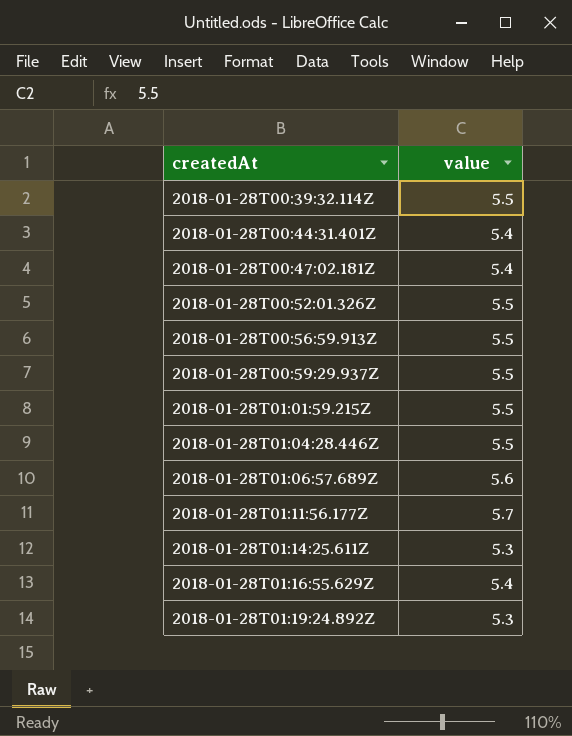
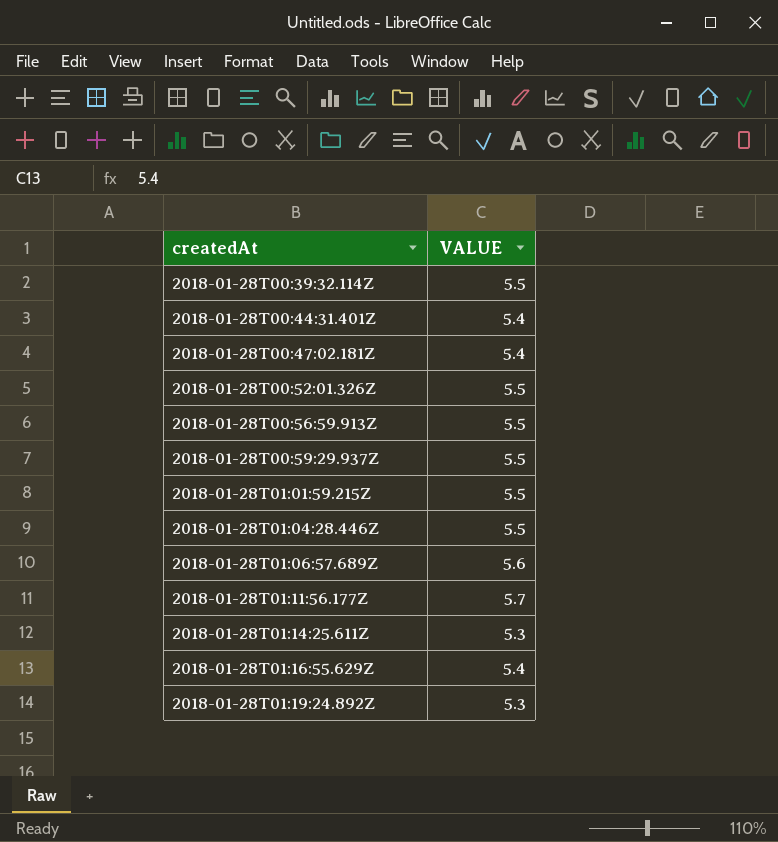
column name: value -> VALUE

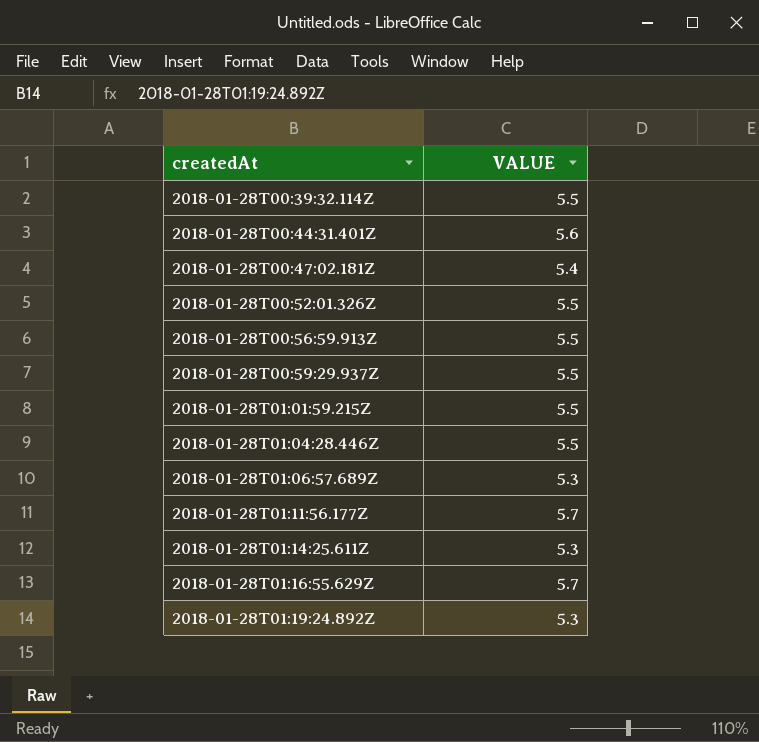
2018-01-28T00:44:31.401Z | VALUE: 5.4 -> 5.6
2018-01-28T01:06:57.689Z | VALUE: 5.6 -> 5.3
2018-01-28T01:16:55.629Z | VALUE: 5.4 -> 5.7

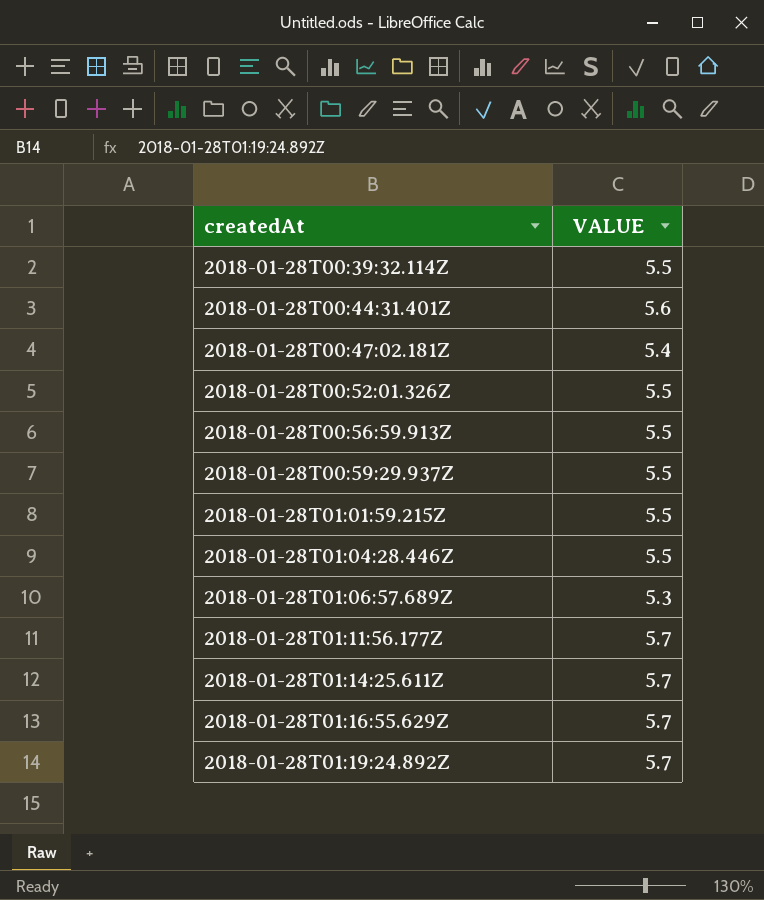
2018-01-28T01:14:25.611Z | VALUE: 5.3 -> 5.7
2018-01-28T01:19:24.892Z | VALUE: 5.3 -> 5.7

